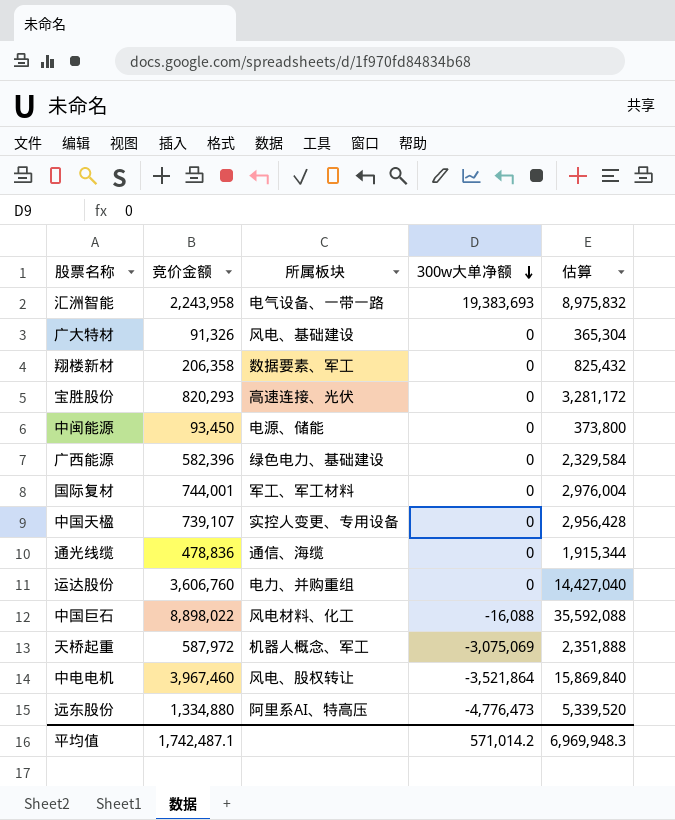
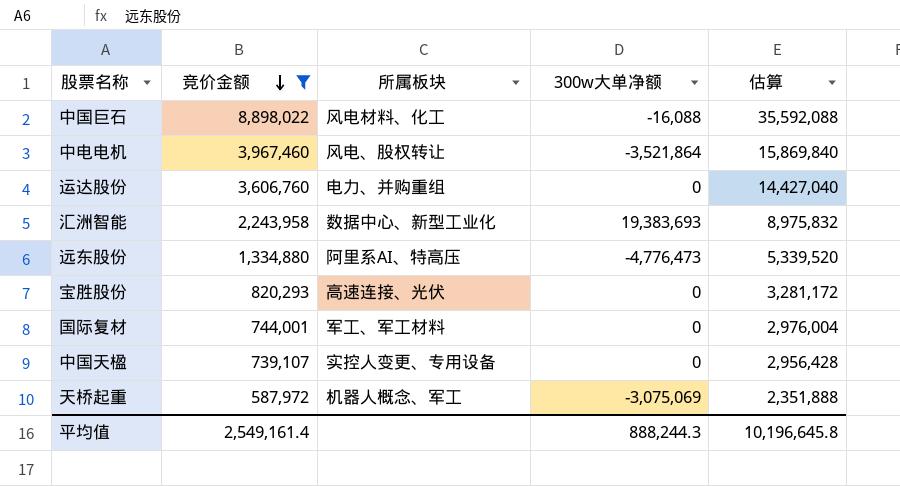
filter: none -> 竞价金额 >= 587,972
row order: 300w大单净额 descending -> 竞价金额 descending
汇洲智能 | 所属板块: 电气设备、一带一路 -> 数据中心、新型工业化
平均值 | 竞价金额: 1,742,487.1 -> 2,549,161.4
平均值 | 300w大单净额: 571,014.2 -> 888,244.3
平均值 | 估算: 6,969,948.3 -> 10,196,645.8

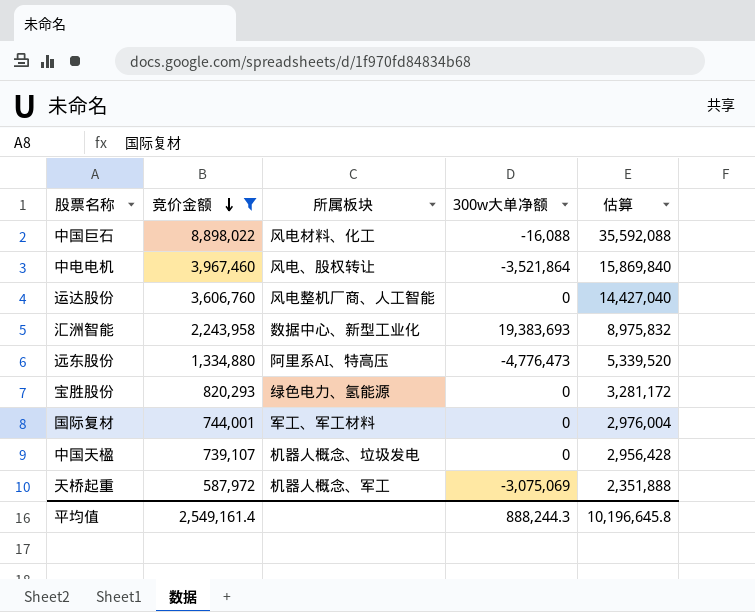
运达股份 | 所属板块: 电力、并购重组 -> 风电整机厂商、人工智能
宝胜股份 | 所属板块: 高速连接、光伏 -> 绿色电力、氢能源
中国天楹 | 所属板块: 实控人变更、专用设备 -> 机器人概念、垃圾发电

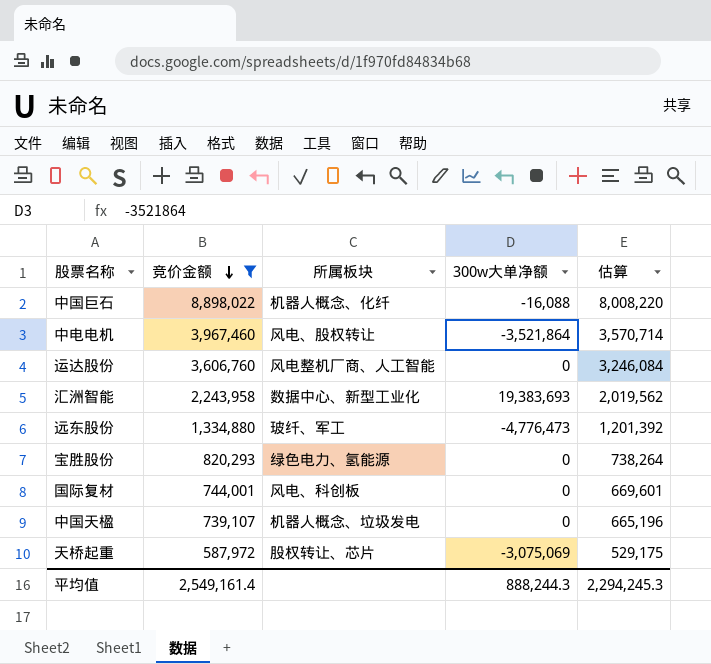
column 估算 | formula: [竞价金额] * 4 -> [竞价金额] * 0.9
中国巨石 | 所属板块: 风电材料、化工 -> 机器人概念、化纤
远东股份 | 所属板块: 阿里系AI、特高压 -> 玻纤、军工
国际复材 | 所属板块: 军工、军工材料 -> 风电、科创板
天桥起重 | 所属板块: 机器人概念、军工 -> 股权转让、芯片
平均值 | 估算: 10,196,645.8 -> 2,294,245.3

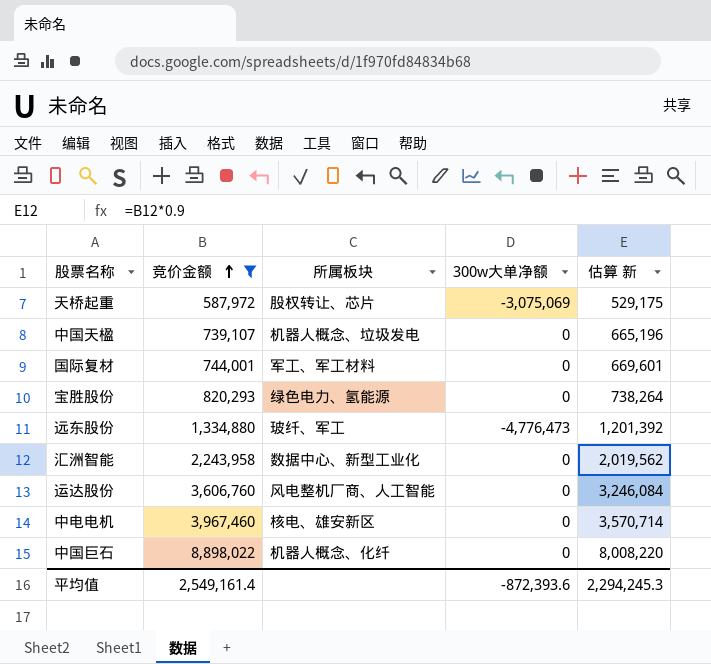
row order: 竞价金额 descending -> 竞价金额 ascending
column name: 估算 -> 估算 新
国际复材 | 所属板块: 风电、科创板 -> 军工、军工材料
汇洲智能 | 300w大单净额: 19,383,693 -> 0
中电电机 | 所属板块: 风电、股权转让 -> 核电、雄安新区
中电电机 | 300w大单净额: -3,521,864 -> 0
中国巨石 | 300w大单净额: -16,088 -> 0
平均值 | 300w大单净额: 888,244.3 -> -872,393.6

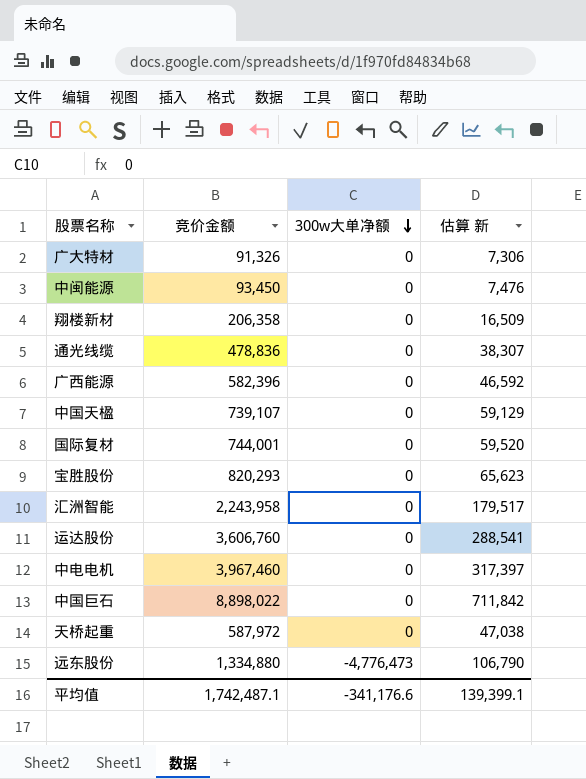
filter: 竞价金额 >= 587,972 -> none
row order: 竞价金额 ascending -> 300w大单净额 descending
column 所属板块 | position: 3 -> none
column 估算 新 | formula: [竞价金额] * 0.9 -> [竞价金额] * 0.08
天桥起重 | 300w大单净额: -3,075,069 -> 0
平均值 | 竞价金额: 2,549,161.4 -> 1,742,487.1
平均值 | 300w大单净额: -872,393.6 -> -341,176.6
平均值 | 估算 新: 2,294,245.3 -> 139,399.1

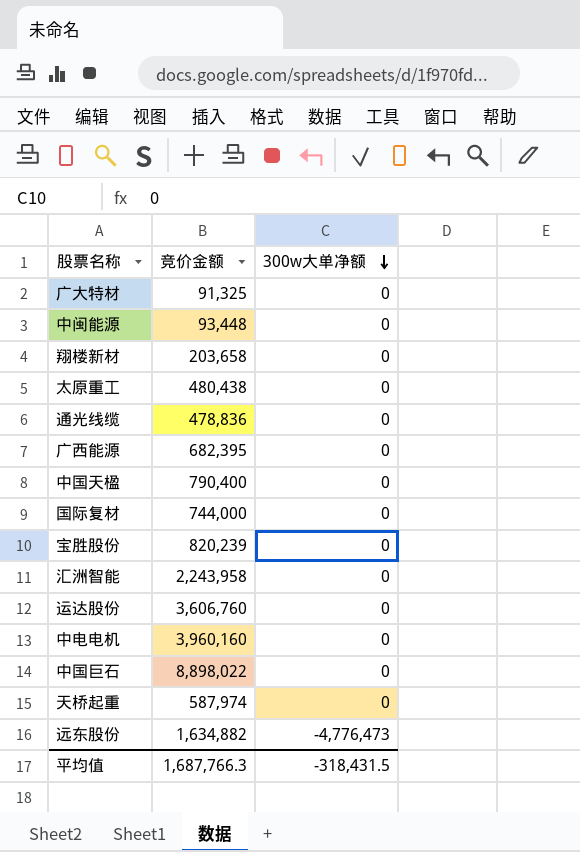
column 估算 新 | formula: [竞价金额] * 0.08 -> none
广大特材 | 竞价金额: 91,326 -> 91,325
中闽能源 | 竞价金额: 93,450 -> 93,448
翔楼新材 | 竞价金额: 206,358 -> 203,658
row 太原重工: none -> 480,438 | 0
广西能源 | 竞价金额: 582,396 -> 682,395
中国天楹 | 竞价金额: 739,107 -> 790,400
国际复材 | 竞价金额: 744,001 -> 744,000
宝胜股份 | 竞价金额: 820,293 -> 820,239
中电电机 | 竞价金额: 3,967,460 -> 3,960,160
天桥起重 | 竞价金额: 587,972 -> 587,974
远东股份 | 竞价金额: 1,334,880 -> 1,634,882
平均值 | 竞价金额: 1,742,487.1 -> 1,687,766.3
平均值 | 300w大单净额: -341,176.6 -> -318,431.5

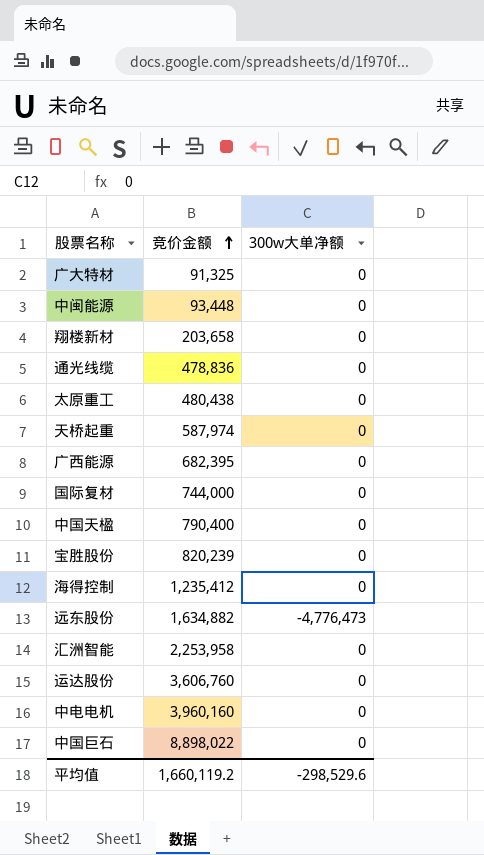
row order: 300w大单净额 descending -> 竞价金额 ascending
row 海得控制: none -> 1,235,412 | 0
汇洲智能 | 竞价金额: 2,243,958 -> 2,253,958
平均值 | 竞价金额: 1,687,766.3 -> 1,660,119.2
平均值 | 300w大单净额: -318,431.5 -> -298,529.6

